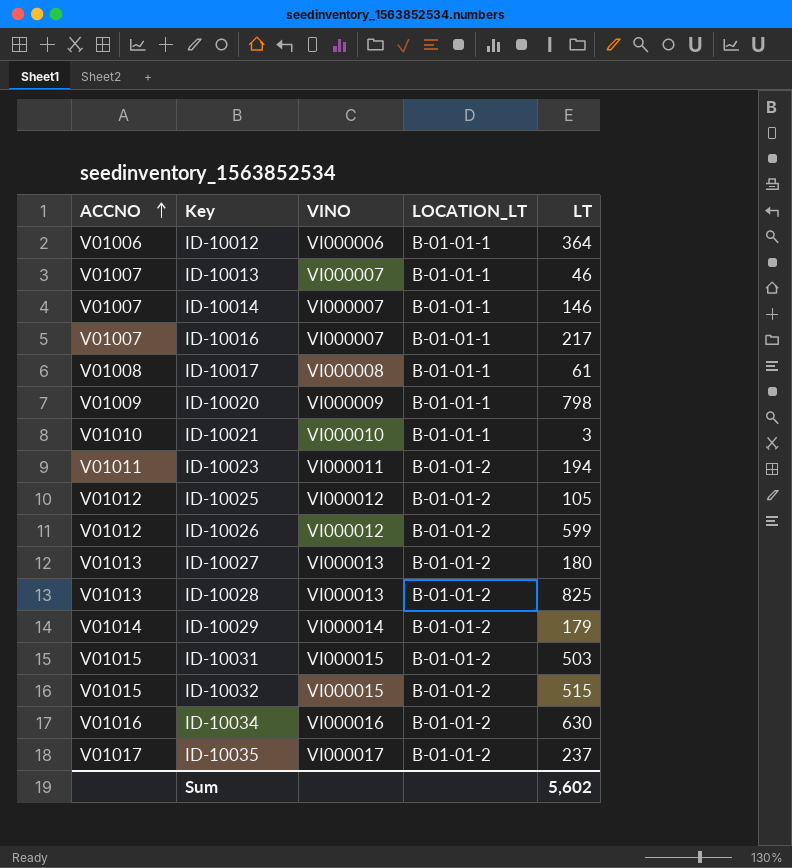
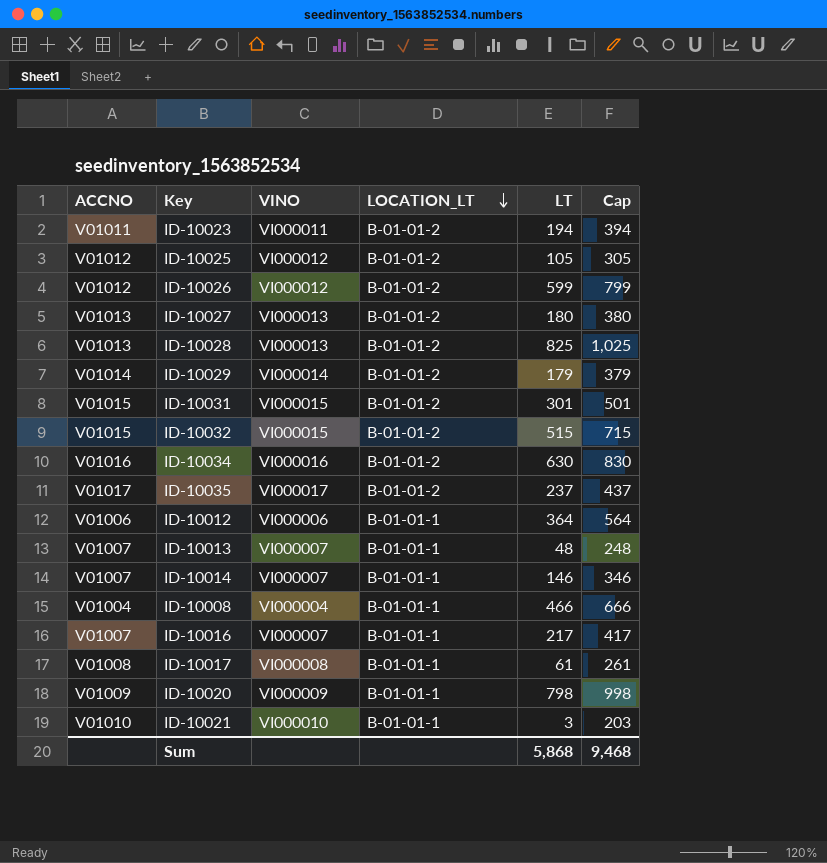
row order: ACCNO ascending -> LOCATION_LT descending
column Cap | formula: none -> [LT] + 200
ID-10031 | LT: 503 -> 301
ID-10013 | LT: 46 -> 48
row ID-10008: none -> V01004 | VI000004 | B-01-01-1 | 466 | 666
Sum | LT: 5,602 -> 5,868

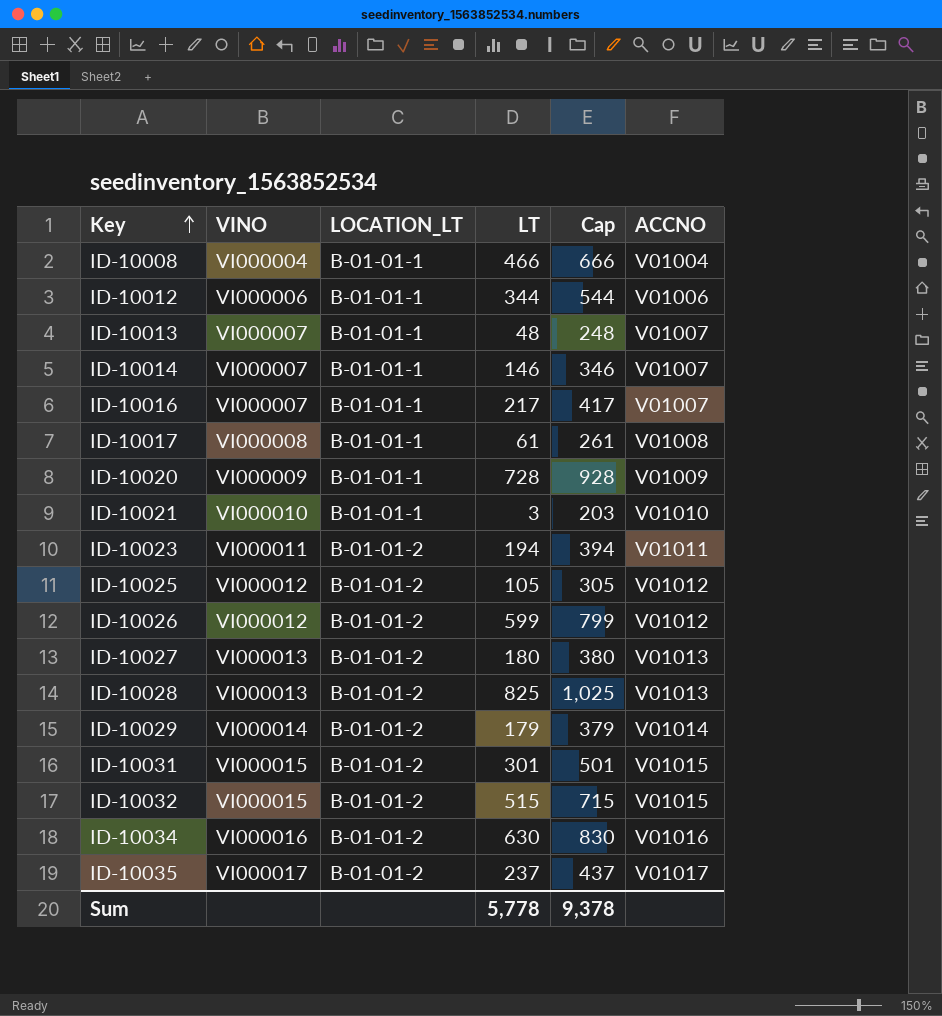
row order: LOCATION_LT descending -> Key ascending
column ACCNO | position: 1 -> 6
ID-10012 | LT: 364 -> 344
ID-10012 | Cap: 564 -> 544
ID-10020 | LT: 798 -> 728
ID-10020 | Cap: 998 -> 928
Sum | LT: 5,868 -> 5,778
Sum | Cap: 9,468 -> 9,378

